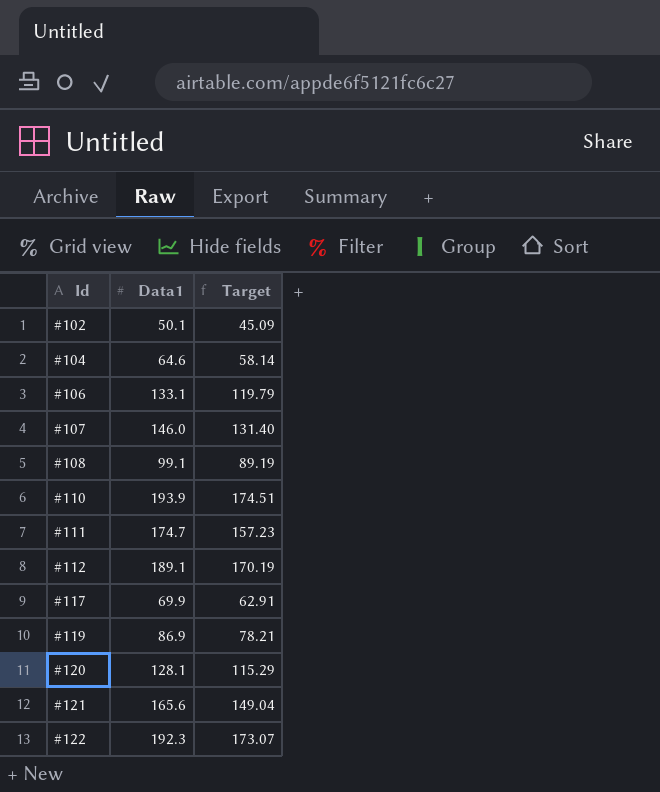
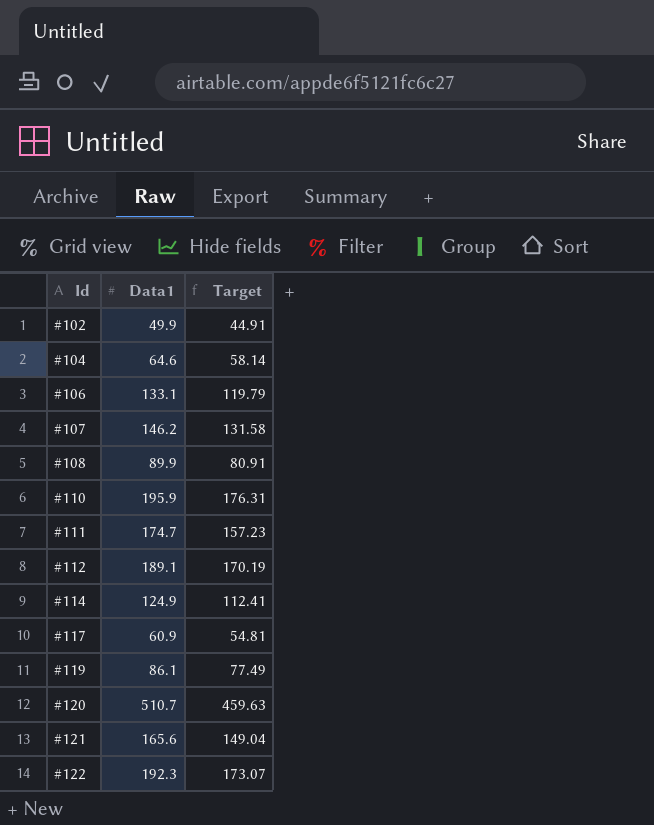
#102 | Data1: 50.1 -> 49.9
#102 | Target: 45.09 -> 44.91
#107 | Data1: 146.0 -> 146.2
#107 | Target: 131.40 -> 131.58
#108 | Data1: 99.1 -> 89.9
#108 | Target: 89.19 -> 80.91
#110 | Data1: 193.9 -> 195.9
#110 | Target: 174.51 -> 176.31
row #114: none -> 124.9 | 112.41
#117 | Data1: 69.9 -> 60.9
#117 | Target: 62.91 -> 54.81
#119 | Data1: 86.9 -> 86.1
#119 | Target: 78.21 -> 77.49
#120 | Data1: 128.1 -> 510.7
#120 | Target: 115.29 -> 459.63

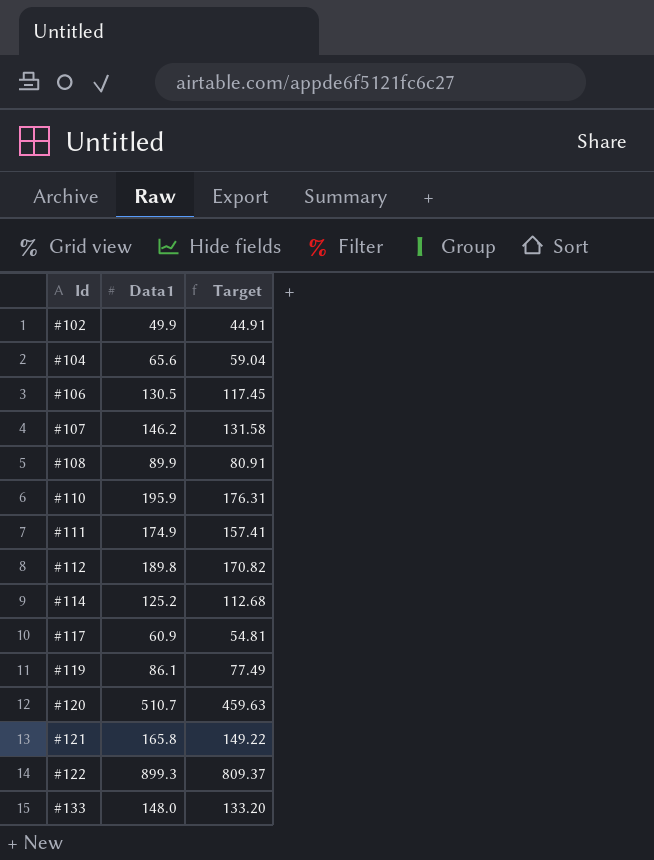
#104 | Data1: 64.6 -> 65.6
#104 | Target: 58.14 -> 59.04
#106 | Data1: 133.1 -> 130.5
#106 | Target: 119.79 -> 117.45
#111 | Data1: 174.7 -> 174.9
#111 | Target: 157.23 -> 157.41
#112 | Data1: 189.1 -> 189.8
#112 | Target: 170.19 -> 170.82
#114 | Data1: 124.9 -> 125.2
#114 | Target: 112.41 -> 112.68
#121 | Data1: 165.6 -> 165.8
#121 | Target: 149.04 -> 149.22
#122 | Data1: 192.3 -> 899.3
#122 | Target: 173.07 -> 809.37
row #133: none -> 148.0 | 133.20

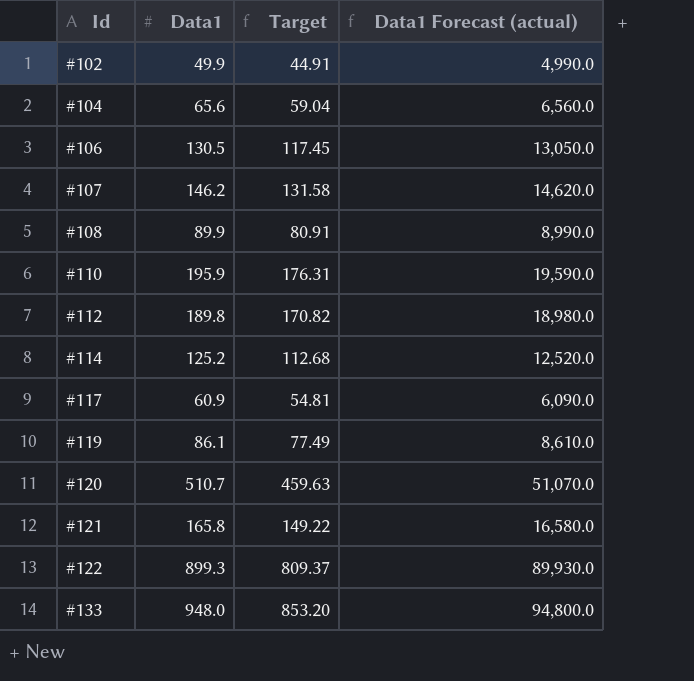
column Data1 Forecast (actual) | formula: none -> [Data1] * 100
row #111: 174.9 | 157.41 -> none
#133 | Data1: 148.0 -> 948.0
#133 | Target: 133.20 -> 853.20

